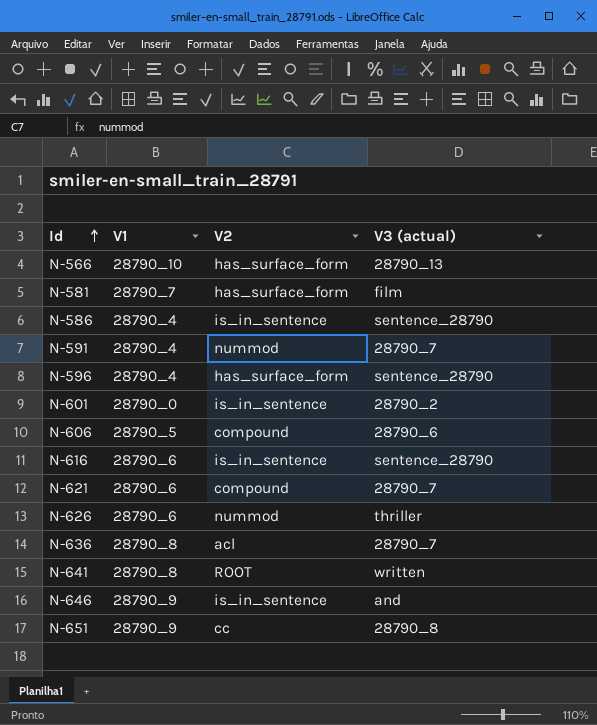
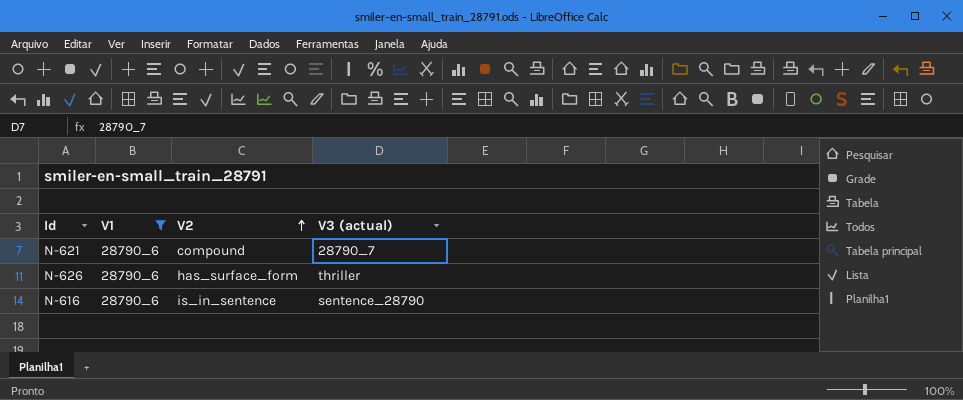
filter: none -> V1 = 28790_6
row order: Id ascending -> V2 ascending
N-626 | V2: nummod -> has_surface_form

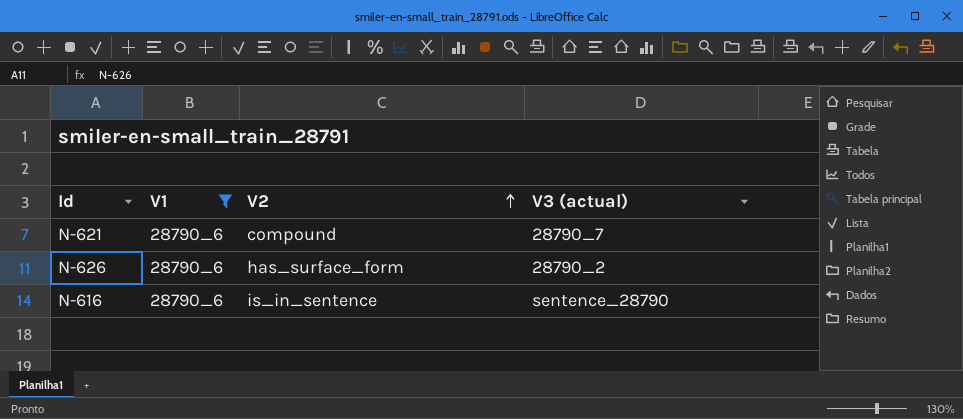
N-626 | V3 (actual): thriller -> 28790_2

